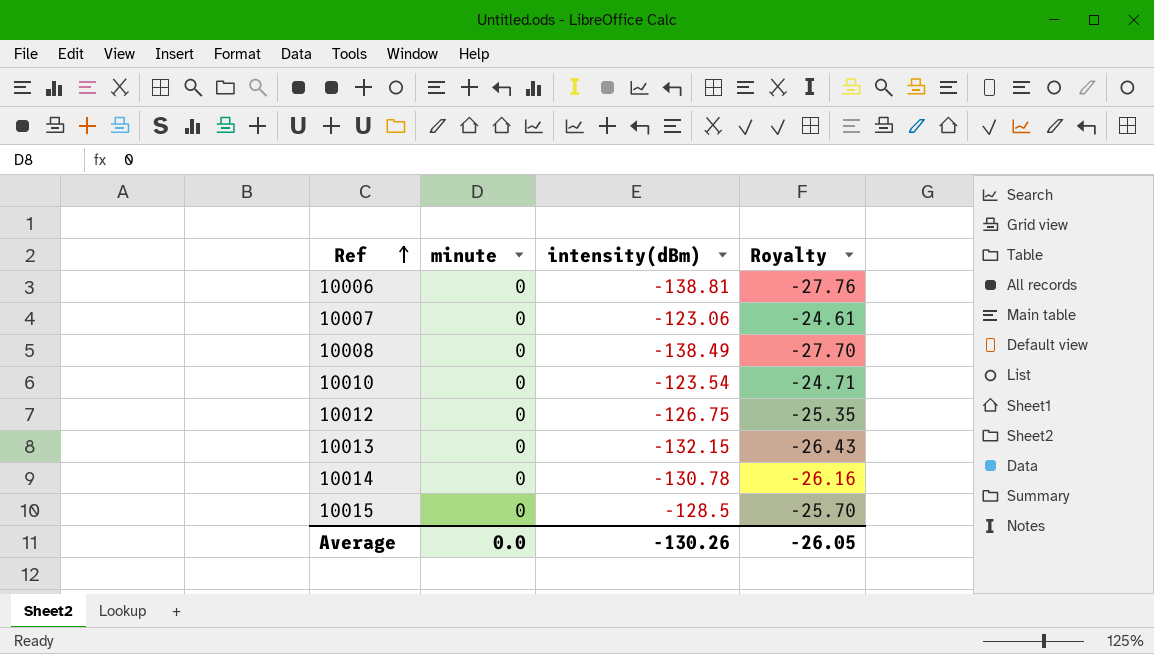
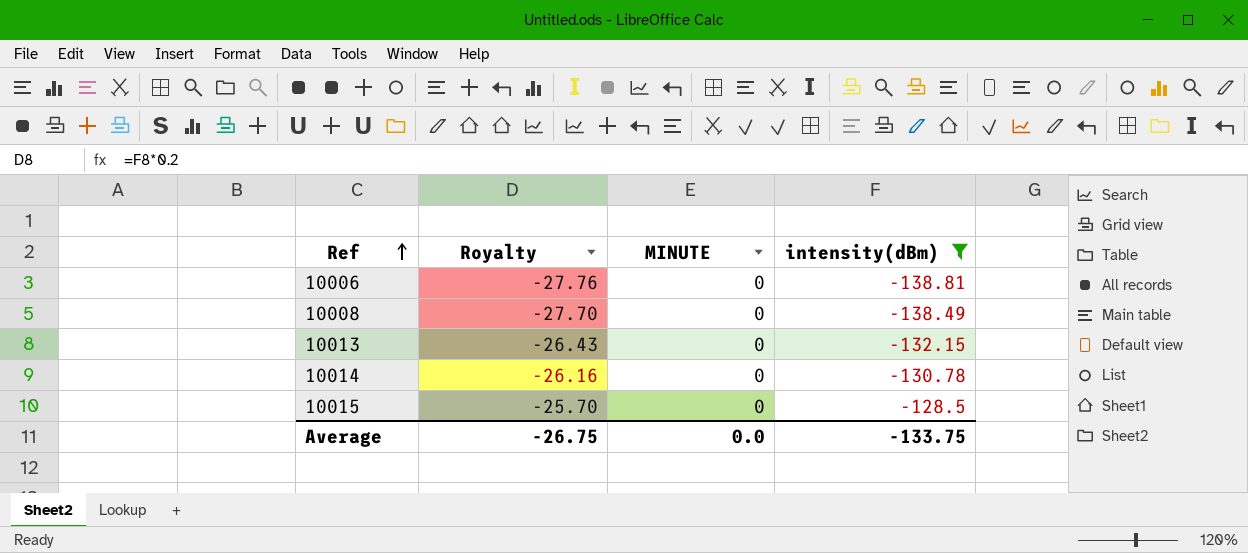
filter: none -> intensity(dBm) <= -128.5
column Royalty | position: 4 -> 2
column name: minute -> MINUTE
Average | Royalty: -26.05 -> -26.75
Average | intensity(dBm): -130.26 -> -133.75

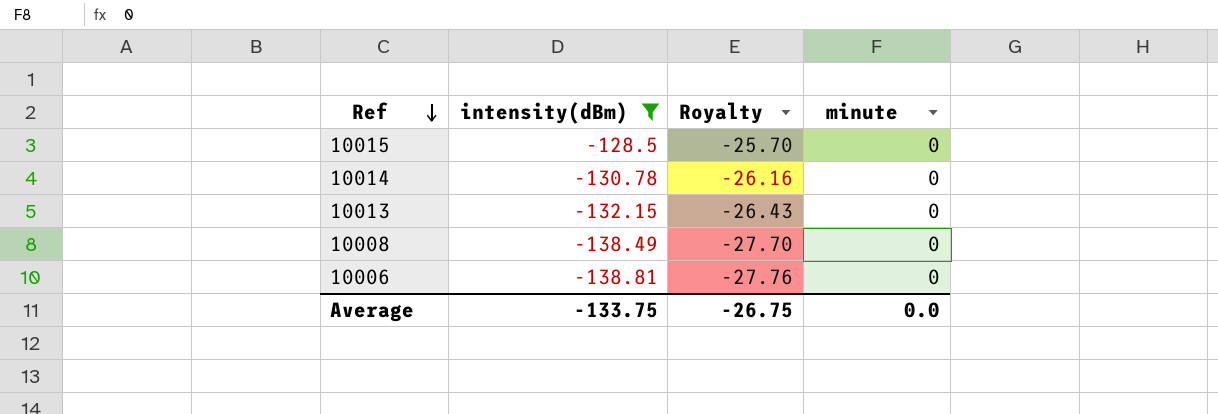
row order: Ref ascending -> Ref descending
column intensity(dBm) | position: 4 -> 2
column name: MINUTE -> minute

